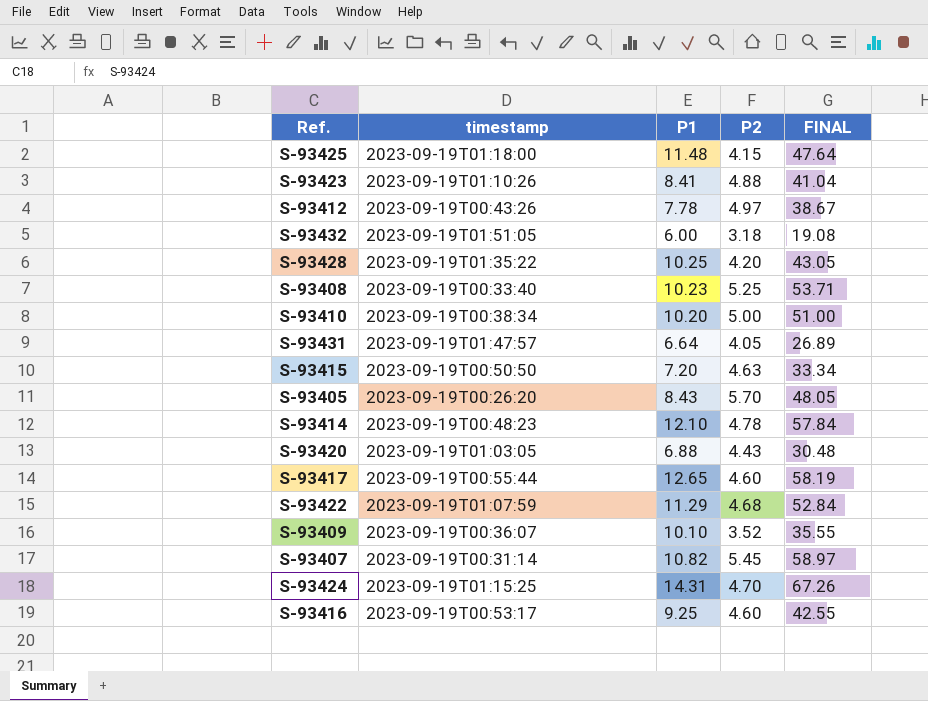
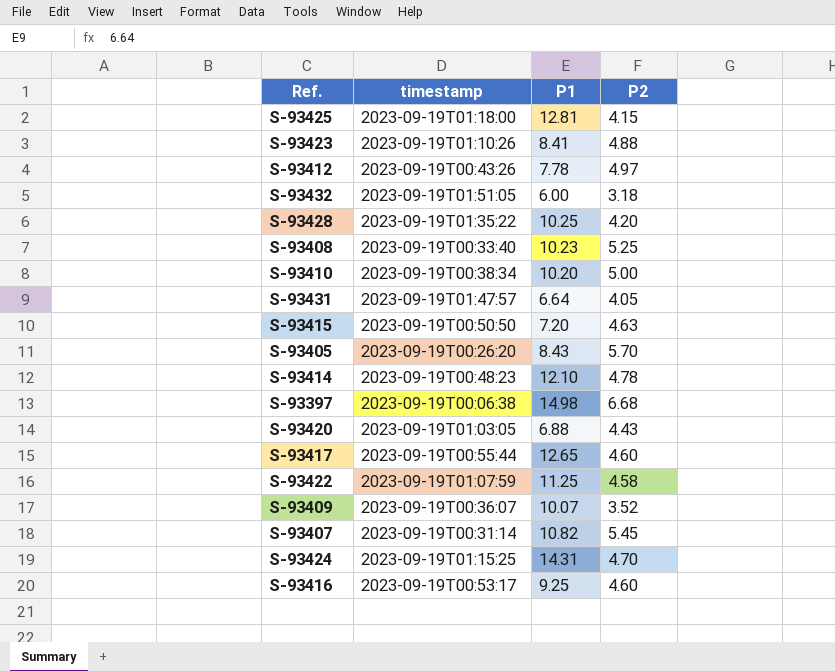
column FINAL | formula: [P1] * [P2] -> none
S-93425 | P1: 11.48 -> 12.81
row S-93397: none -> 2023-09-19T00:06:38 | 14.98 | 6.68
S-93422 | P1: 11.29 -> 11.25
S-93422 | P2: 4.68 -> 4.58
S-93409 | P1: 10.10 -> 10.07

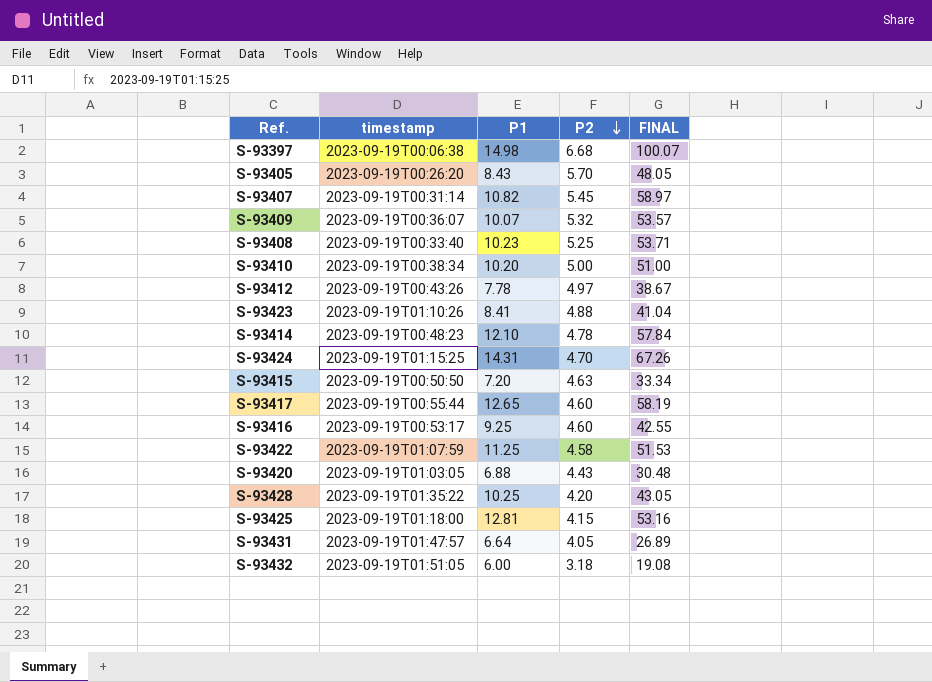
row order: none -> P2 descending
column FINAL | formula: none -> [P1] * [P2]
S-93409 | P2: 3.52 -> 5.32

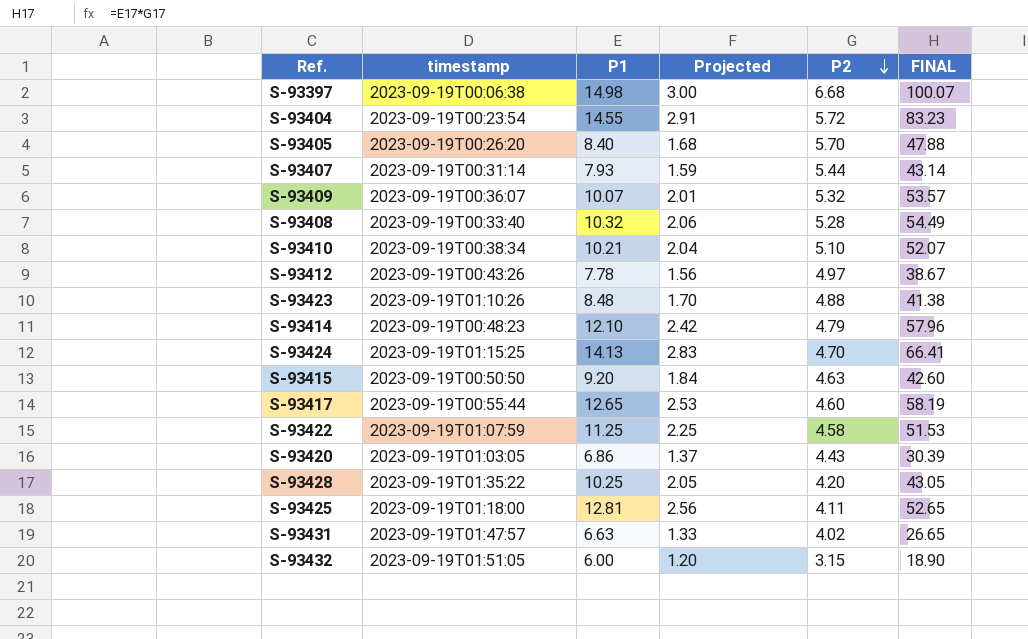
column Projected | formula: none -> [P1] * 0.2
row S-93416: 2023-09-19T00:53:17 | 9.25 | 4.60 | 42.55 -> none
row S-93404: none -> 2023-09-19T00:23:54 | 14.55 | 2.91 | 5.72 | 83.23
S-93405 | P1: 8.43 -> 8.40
S-93405 | FINAL: 48.05 -> 47.88
S-93407 | P1: 10.82 -> 7.93
S-93407 | P2: 5.45 -> 5.44
S-93407 | FINAL: 58.97 -> 43.14
S-93408 | P1: 10.23 -> 10.32
S-93408 | P2: 5.25 -> 5.28
S-93408 | FINAL: 53.71 -> 54.49
S-93410 | P1: 10.20 -> 10.21
S-93410 | P2: 5.00 -> 5.10
S-93410 | FINAL: 51.00 -> 52.07
S-93423 | P1: 8.41 -> 8.48
S-93423 | FINAL: 41.04 -> 41.38
S-93414 | P2: 4.78 -> 4.79
S-93414 | FINAL: 57.84 -> 57.96
S-93424 | P1: 14.31 -> 14.13
S-93424 | FINAL: 67.26 -> 66.41
S-93415 | P1: 7.20 -> 9.20
S-93415 | FINAL: 33.34 -> 42.60
S-93420 | P1: 6.88 -> 6.86
S-93420 | FINAL: 30.48 -> 30.39
S-93425 | P2: 4.15 -> 4.11
S-93425 | FINAL: 53.16 -> 52.65
S-93431 | P1: 6.64 -> 6.63
S-93431 | P2: 4.05 -> 4.02
S-93431 | FINAL: 26.89 -> 26.65
S-93432 | P2: 3.18 -> 3.15
S-93432 | FINAL: 19.08 -> 18.90

